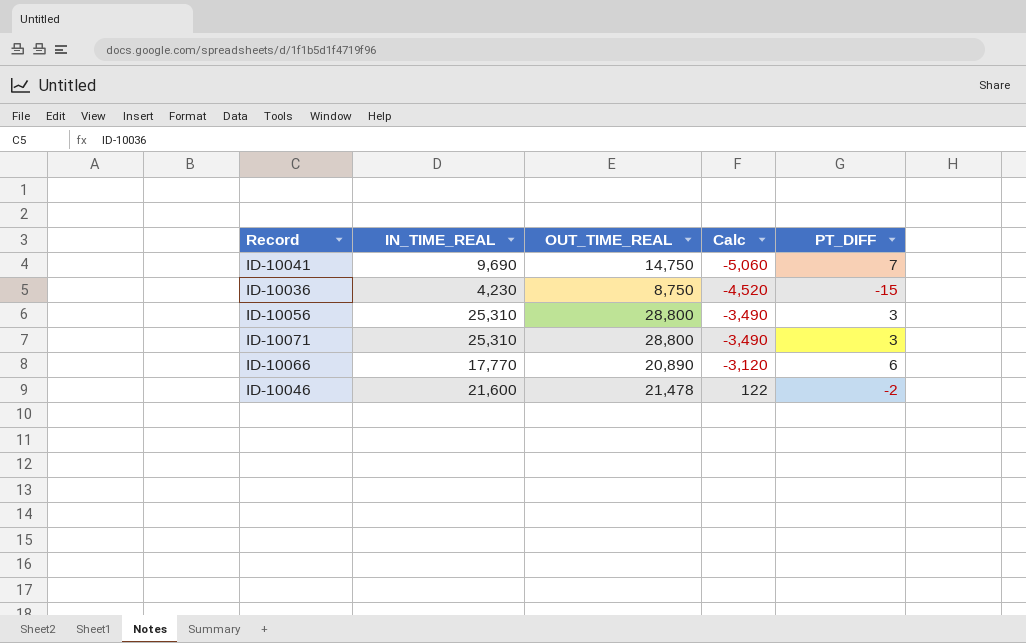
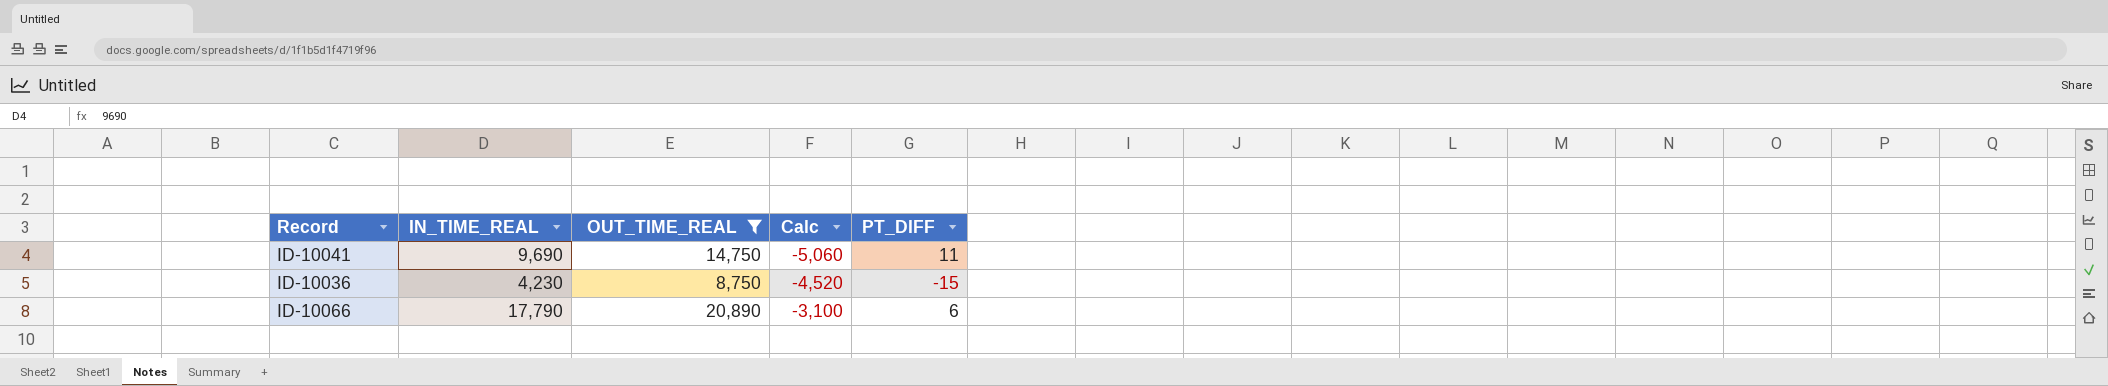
filter: none -> OUT_TIME_REAL <= 20,890
ID-10041 | PT_DIFF: 7 -> 11
ID-10066 | IN_TIME_REAL: 17,770 -> 17,790
ID-10066 | Calc: -3,120 -> -3,100

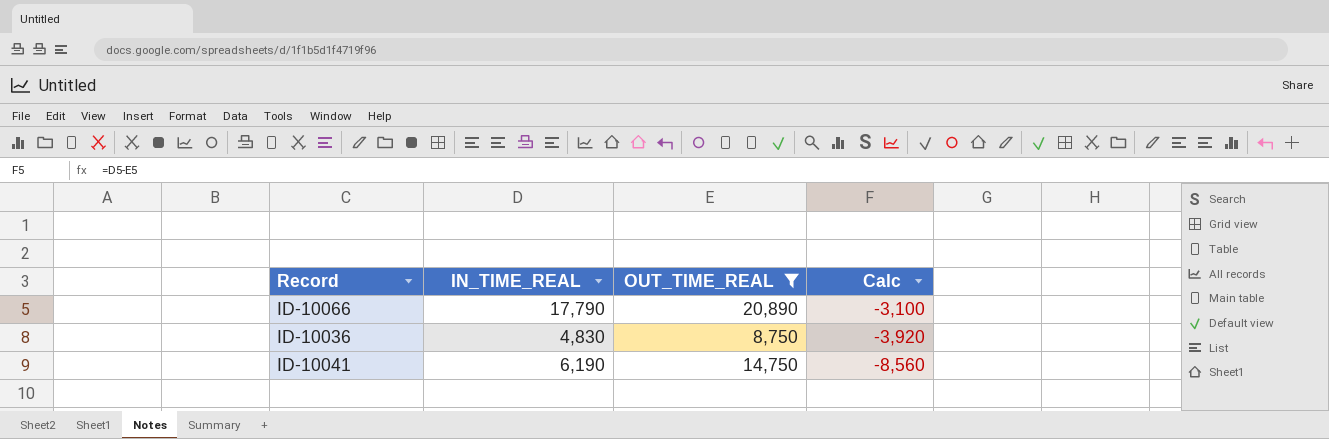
row order: Calc ascending -> Calc descending
column PT_DIFF | position: 5 -> none
ID-10036 | IN_TIME_REAL: 4,230 -> 4,830
ID-10036 | Calc: -4,520 -> -3,920
ID-10041 | IN_TIME_REAL: 9,690 -> 6,190
ID-10041 | Calc: -5,060 -> -8,560

